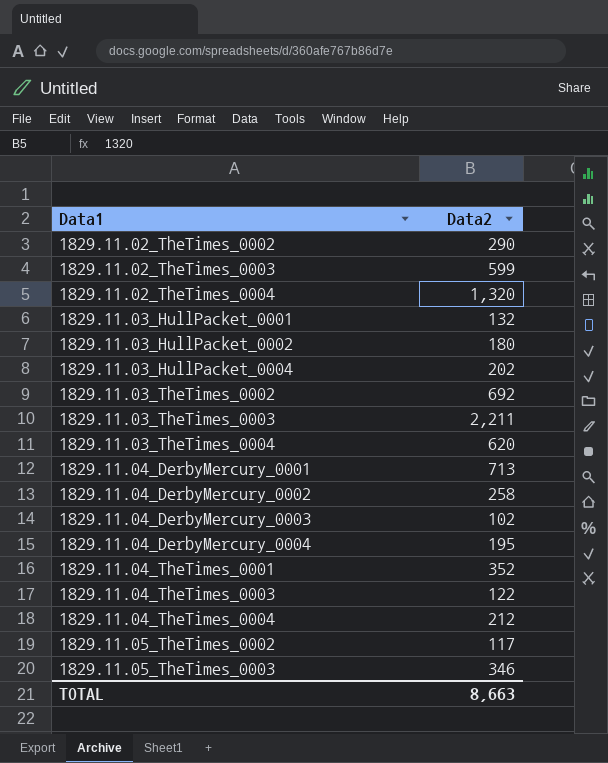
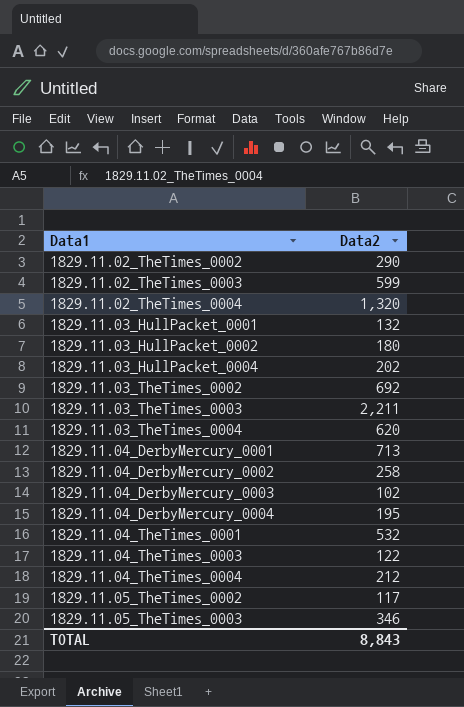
1829.11.04_TheTimes_0001 | Data2: 352 -> 532
TOTAL | Data2: 8,663 -> 8,843

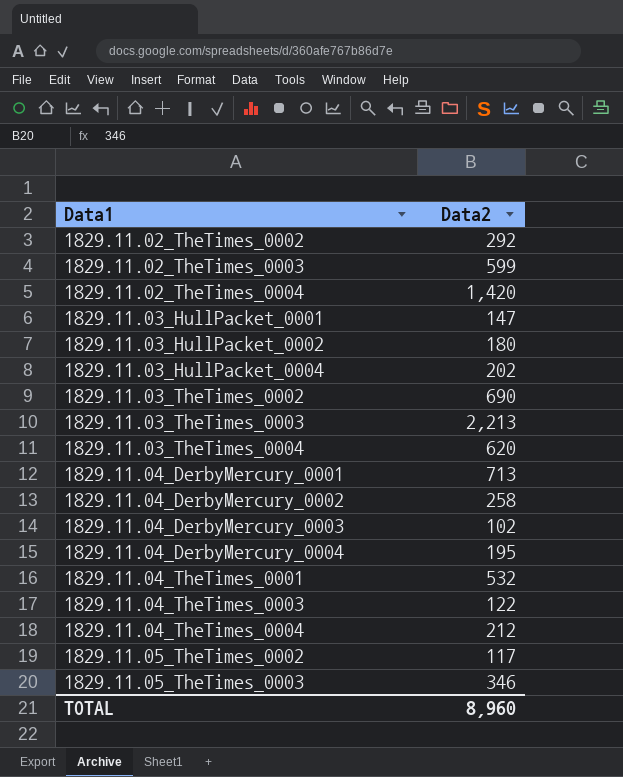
1829.11.02_TheTimes_0002 | Data2: 290 -> 292
1829.11.02_TheTimes_0004 | Data2: 1,320 -> 1,420
1829.11.03_HullPacket_0001 | Data2: 132 -> 147
1829.11.03_TheTimes_0002 | Data2: 692 -> 690
1829.11.03_TheTimes_0003 | Data2: 2,211 -> 2,213
TOTAL | Data2: 8,843 -> 8,960

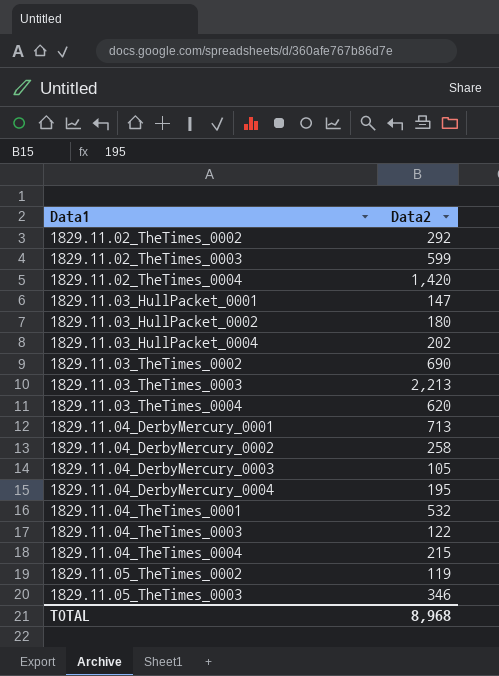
1829.11.04_DerbyMercury_0003 | Data2: 102 -> 105
1829.11.04_TheTimes_0004 | Data2: 212 -> 215
1829.11.05_TheTimes_0002 | Data2: 117 -> 119
TOTAL | Data2: 8,960 -> 8,968

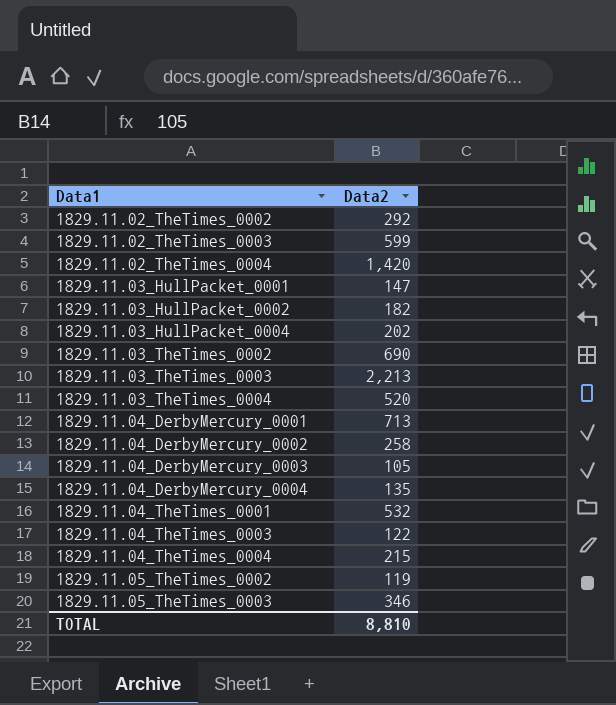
1829.11.03_HullPacket_0002 | Data2: 180 -> 182
1829.11.03_TheTimes_0004 | Data2: 620 -> 520
1829.11.04_DerbyMercury_0004 | Data2: 195 -> 135
TOTAL | Data2: 8,968 -> 8,810

